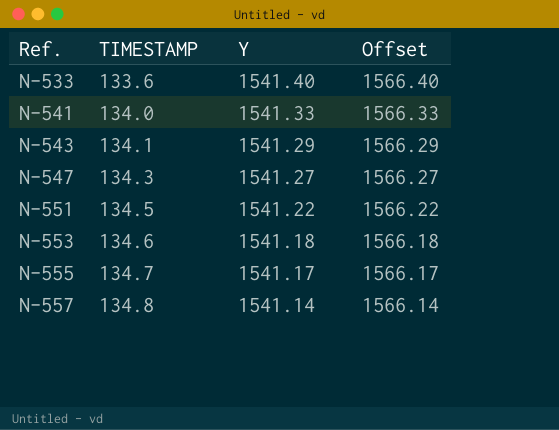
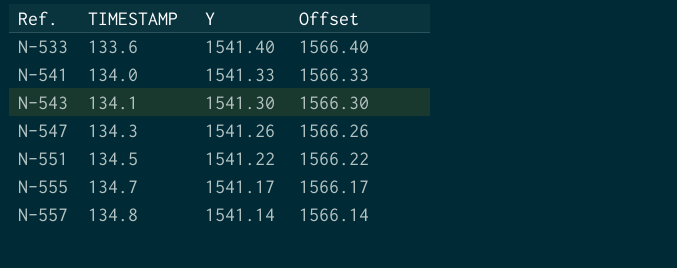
row N-553: 134.6 | 1541.18 | 1566.18 -> none
N-543 | Y: 1541.29 -> 1541.30
N-543 | Offset: 1566.29 -> 1566.30
N-547 | Y: 1541.27 -> 1541.26
N-547 | Offset: 1566.27 -> 1566.26

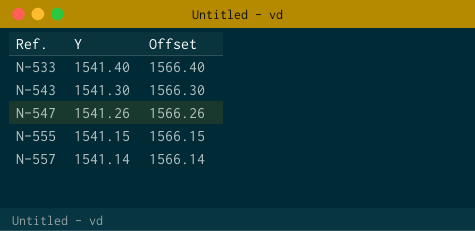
column TIMESTAMP | position: 2 -> none
row N-541: 134.0 | 1541.33 | 1566.33 -> none
row N-551: 134.5 | 1541.22 | 1566.22 -> none
N-555 | Y: 1541.17 -> 1541.15
N-555 | Offset: 1566.17 -> 1566.15

